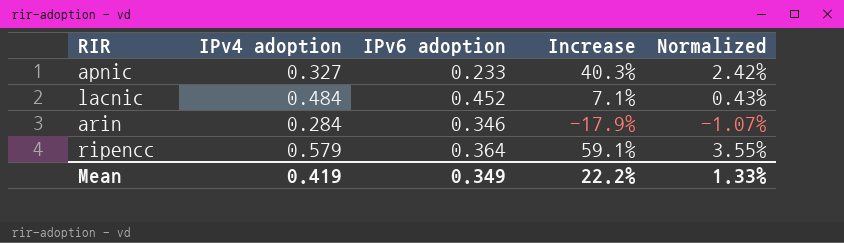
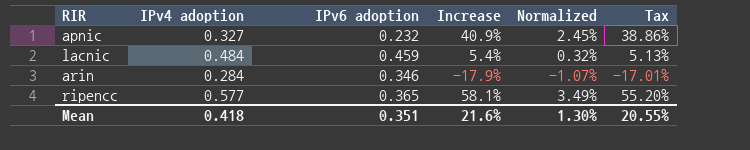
column Tax | formula: none -> [Increase] * 0.95
apnic | IPv6 adoption: 0.233 -> 0.232
apnic | Increase: 40.3% -> 40.9%
apnic | Normalized: 2.42% -> 2.45%
lacnic | IPv6 adoption: 0.452 -> 0.459
lacnic | Increase: 7.1% -> 5.4%
lacnic | Normalized: 0.43% -> 0.32%
ripencc | IPv4 adoption: 0.579 -> 0.577
ripencc | IPv6 adoption: 0.364 -> 0.365
ripencc | Increase: 59.1% -> 58.1%
ripencc | Normalized: 3.55% -> 3.49%
Mean | IPv4 adoption: 0.419 -> 0.418
Mean | IPv6 adoption: 0.349 -> 0.351
Mean | Increase: 22.2% -> 21.6%
Mean | Normalized: 1.33% -> 1.30%

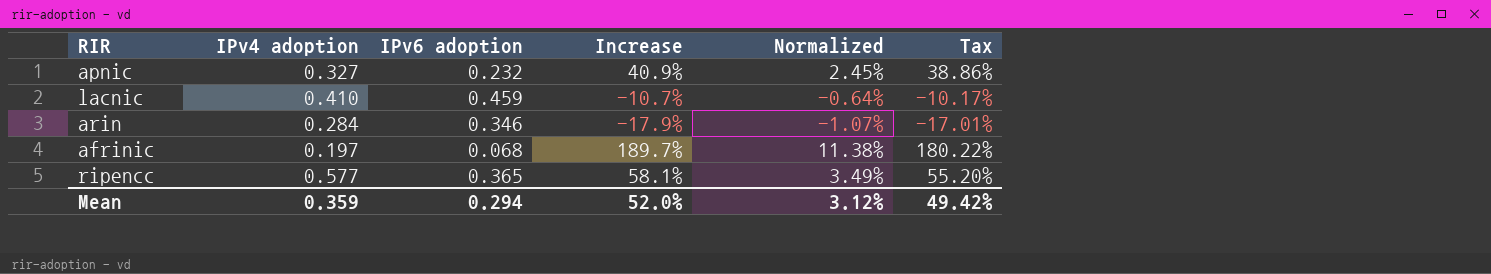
lacnic | IPv4 adoption: 0.484 -> 0.410
lacnic | Increase: 5.4% -> -10.7%
lacnic | Normalized: 0.32% -> -0.64%
lacnic | Tax: 5.13% -> -10.17%
row afrinic: none -> 0.197 | 0.068 | 189.7% | 11.38% | 180.22%
Mean | IPv4 adoption: 0.418 -> 0.359
Mean | IPv6 adoption: 0.351 -> 0.294
Mean | Increase: 21.6% -> 52.0%
Mean | Normalized: 1.30% -> 3.12%
Mean | Tax: 20.55% -> 49.42%

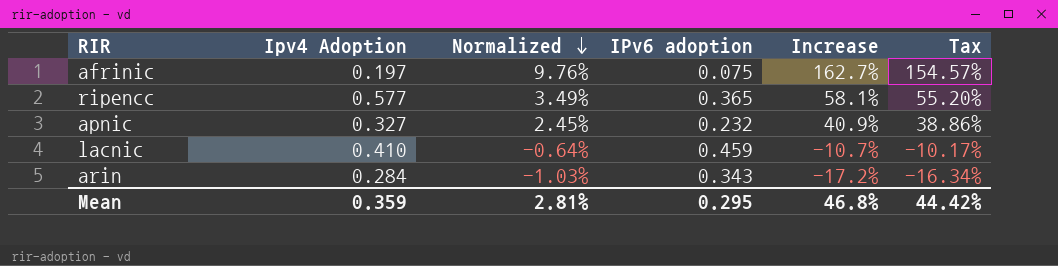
row order: none -> Normalized descending
column name: IPv4 adoption -> Ipv4 Adoption
column Normalized | position: 5 -> 3
afrinic | Normalized: 11.38% -> 9.76%
afrinic | IPv6 adoption: 0.068 -> 0.075
afrinic | Increase: 189.7% -> 162.7%
afrinic | Tax: 180.22% -> 154.57%
arin | Normalized: -1.07% -> -1.03%
arin | IPv6 adoption: 0.346 -> 0.343
arin | Increase: -17.9% -> -17.2%
arin | Tax: -17.01% -> -16.34%
Mean | Normalized: 3.12% -> 2.81%
Mean | IPv6 adoption: 0.294 -> 0.295
Mean | Increase: 52.0% -> 46.8%
Mean | Tax: 49.42% -> 44.42%

